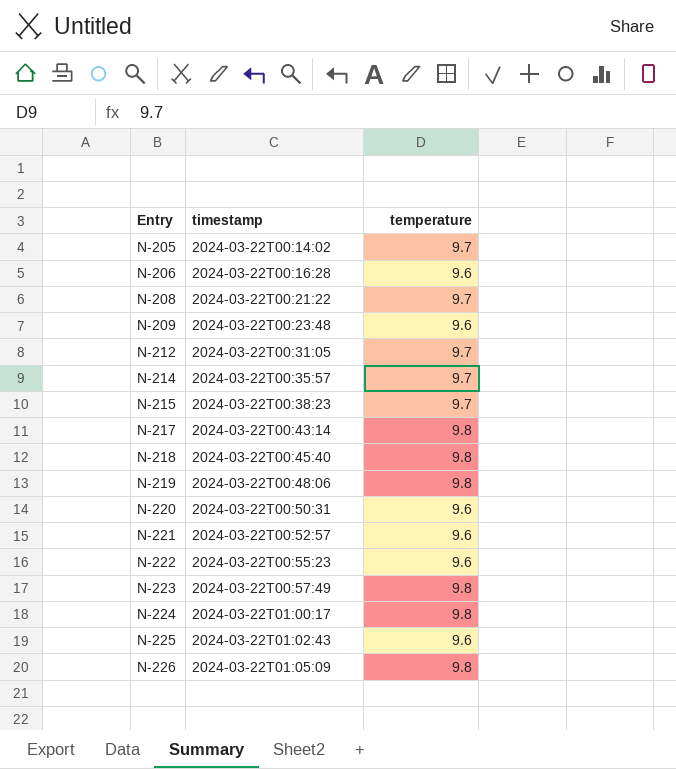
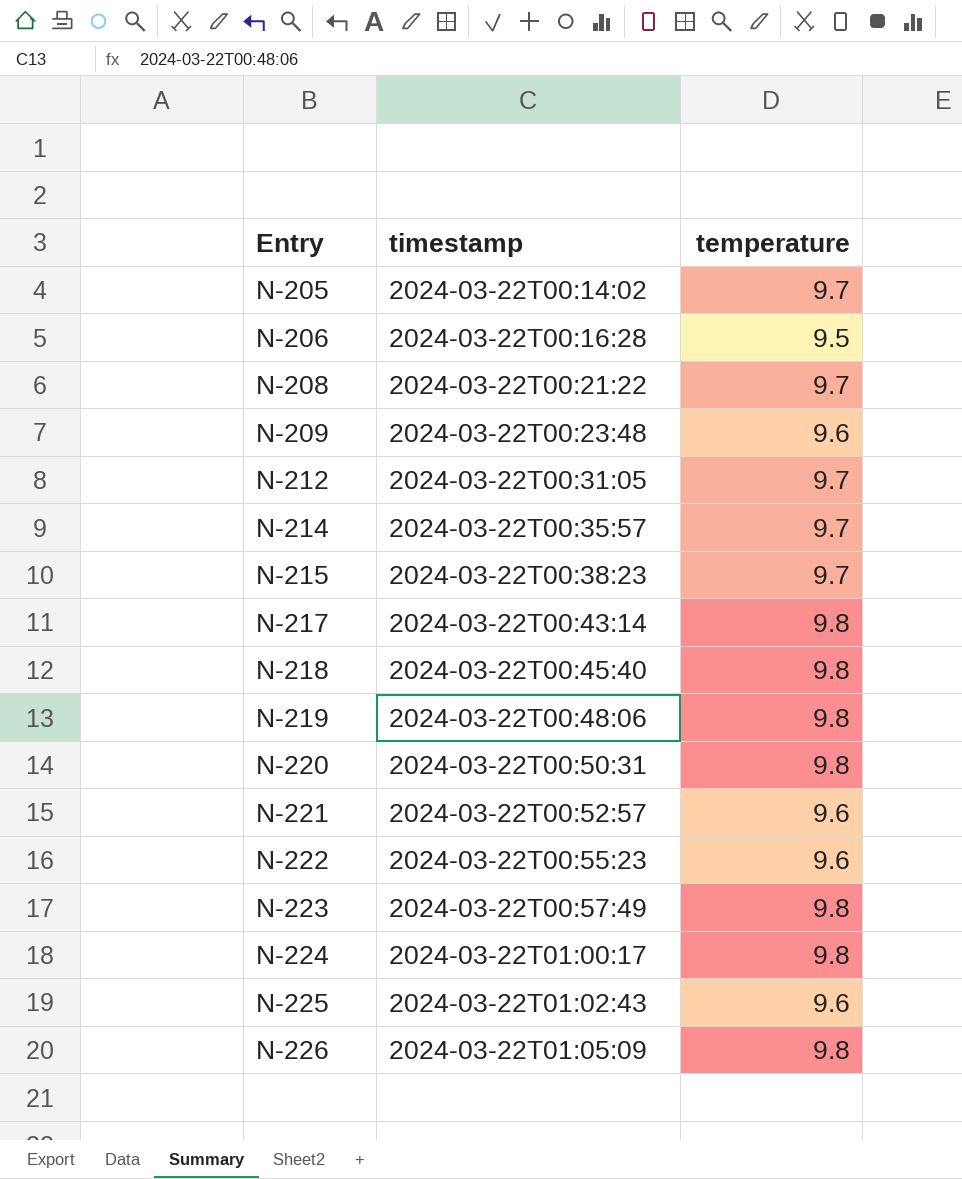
N-206 | temperature: 9.6 -> 9.5
N-220 | temperature: 9.6 -> 9.8

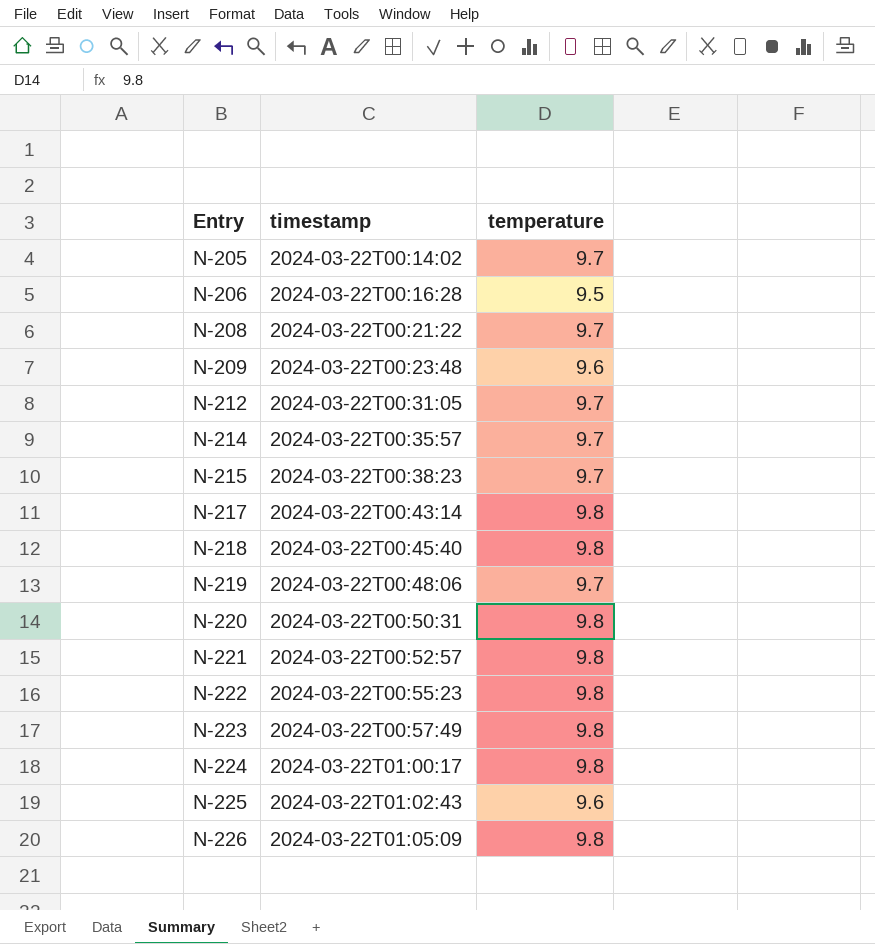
N-219 | temperature: 9.8 -> 9.7
N-221 | temperature: 9.6 -> 9.8
N-222 | temperature: 9.6 -> 9.8

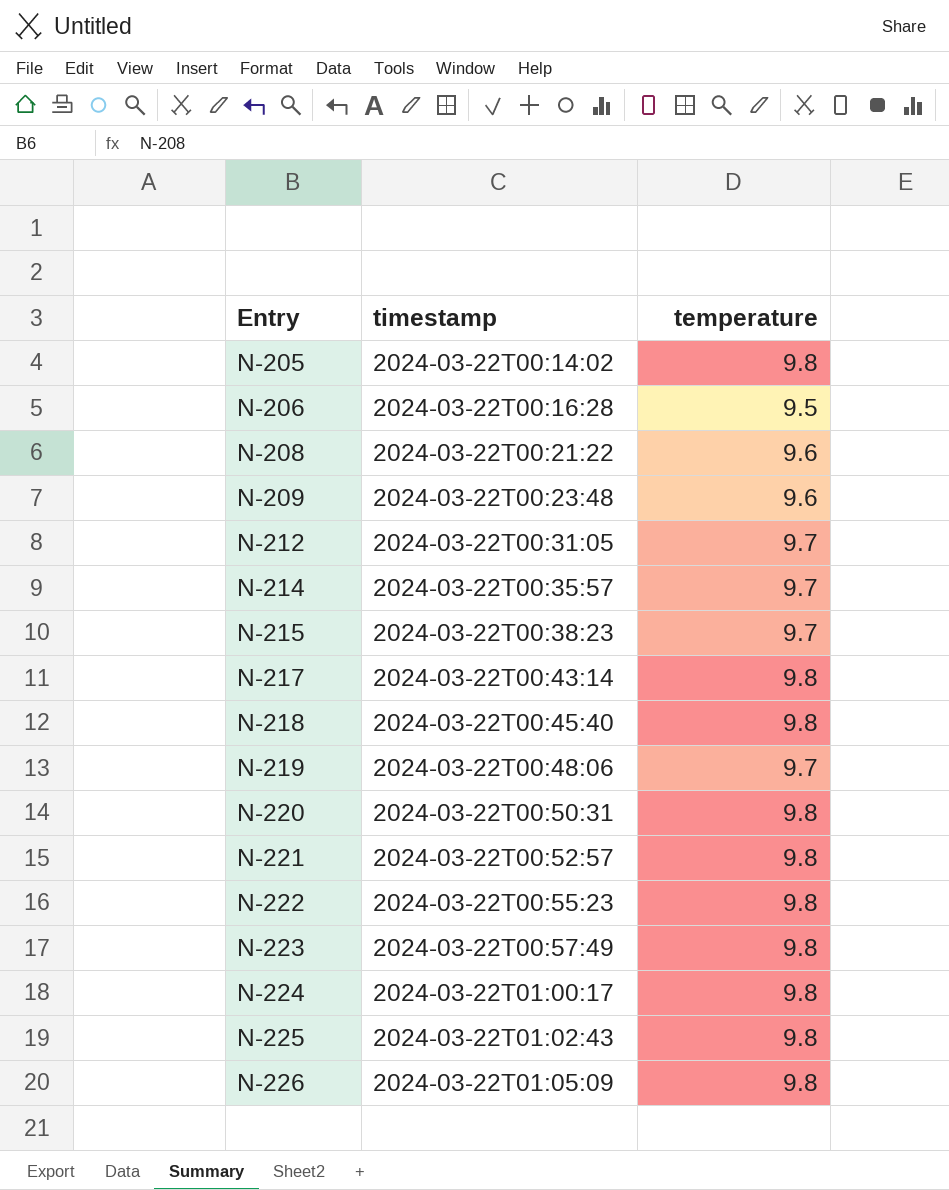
N-205 | temperature: 9.7 -> 9.8
N-208 | temperature: 9.7 -> 9.6
N-225 | temperature: 9.6 -> 9.8

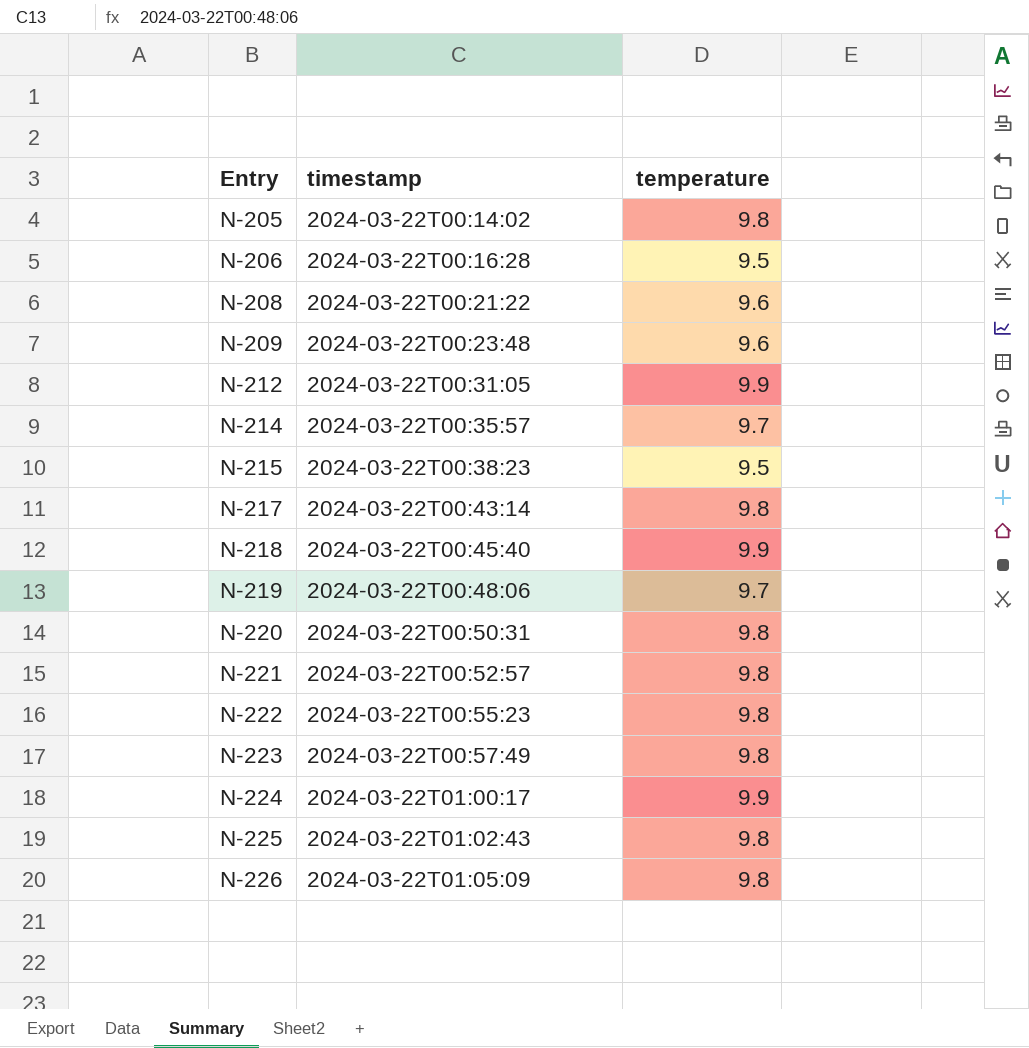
N-212 | temperature: 9.7 -> 9.9
N-215 | temperature: 9.7 -> 9.5
N-218 | temperature: 9.8 -> 9.9
N-224 | temperature: 9.8 -> 9.9

